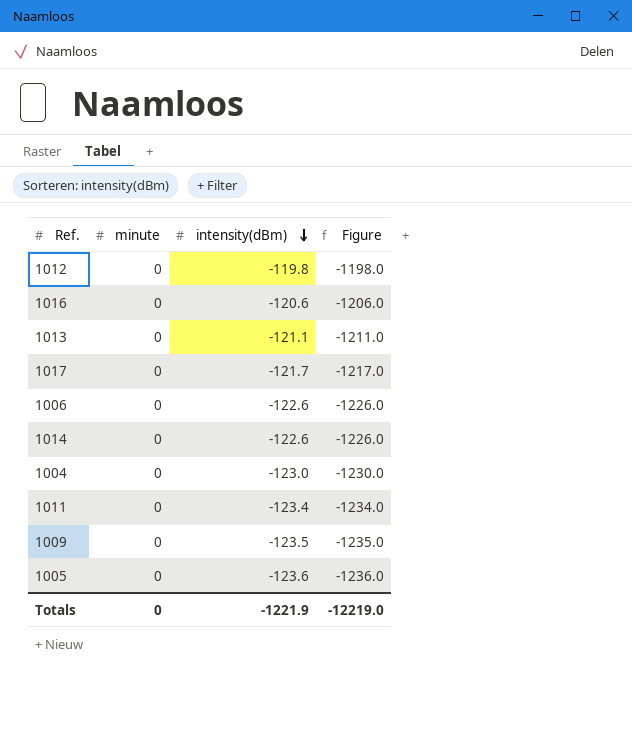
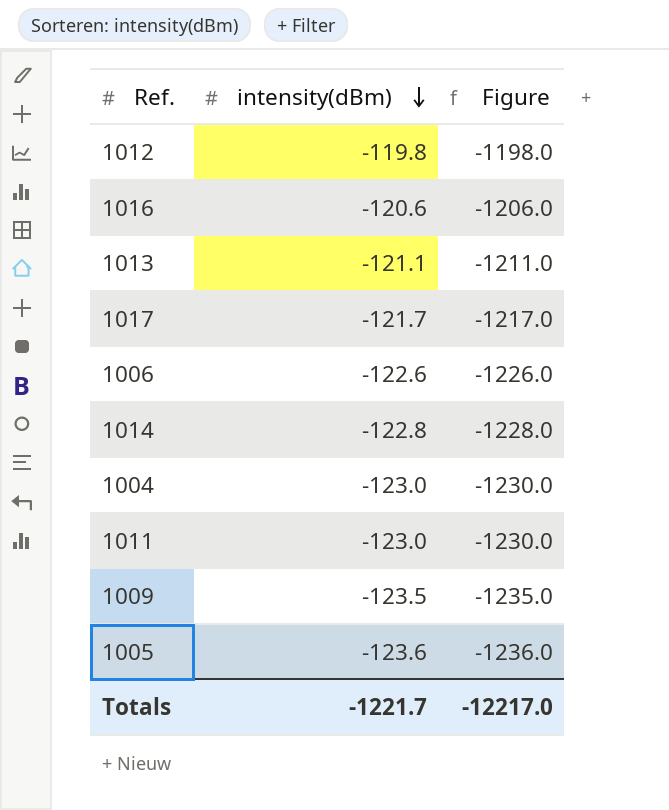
column minute | position: 2 -> none
1014 | intensity(dBm): -122.6 -> -122.8
1014 | Figure: -1226.0 -> -1228.0
1011 | intensity(dBm): -123.4 -> -123.0
1011 | Figure: -1234.0 -> -1230.0
Totals | intensity(dBm): -1221.9 -> -1221.7
Totals | Figure: -12219.0 -> -12217.0

